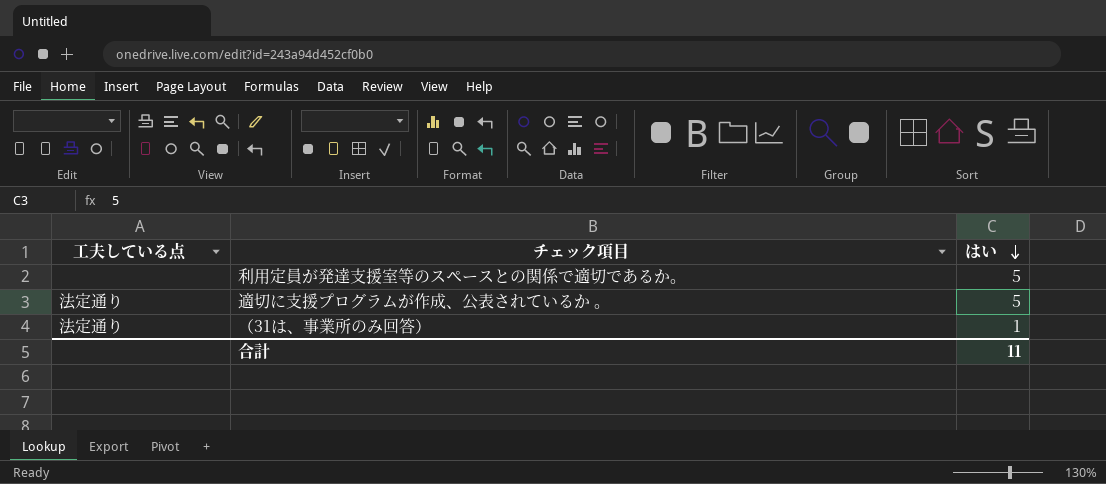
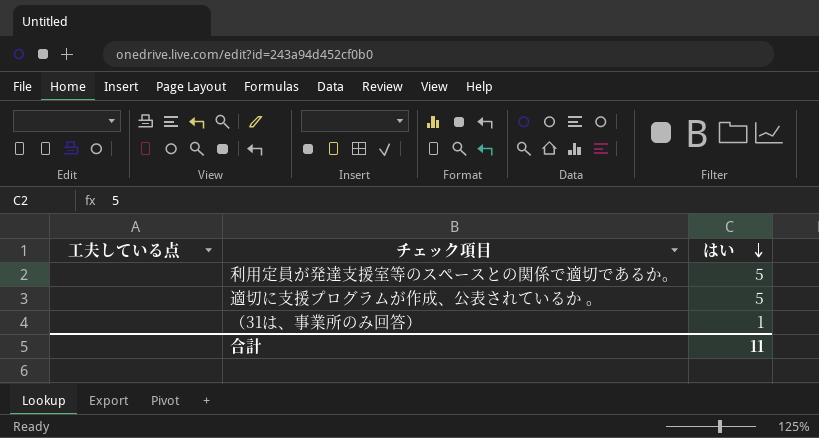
適切に支援プログラムが作成、公表されているか 。 | 工夫している点: 法定通り -> none
（31は、事業所のみ回答） | 工夫している点: 法定通り -> none

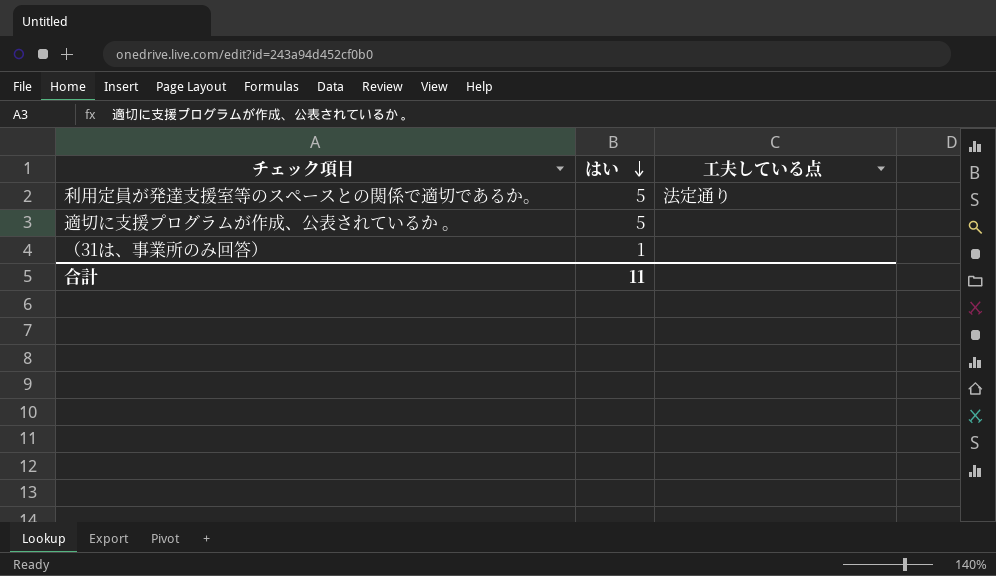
column 工夫している点 | position: 1 -> 3
利用定員が発達支援室等のスペースとの関係で適切であるか。 | 工夫している点: none -> 法定通り

